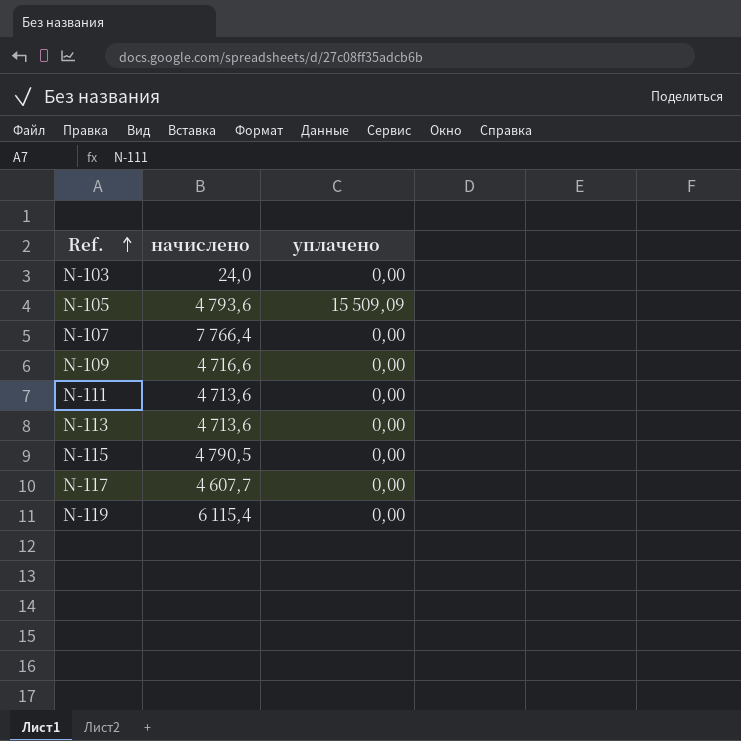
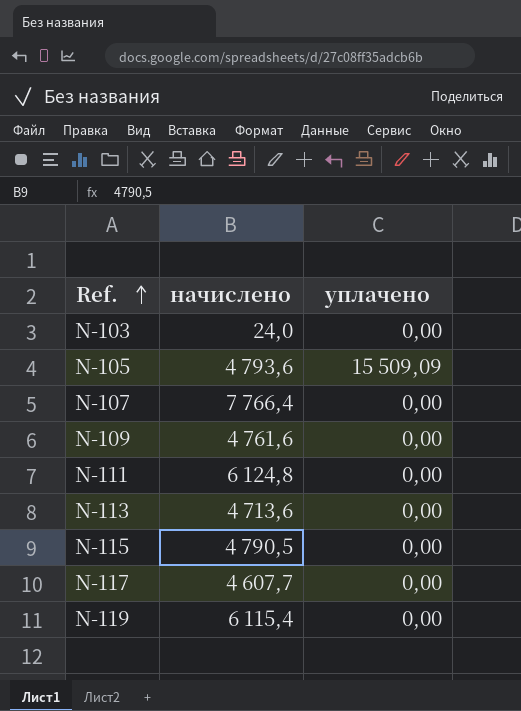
N-109 | начислено: 4 716,6 -> 4 761,6
N-111 | начислено: 4 713,6 -> 6 124,8

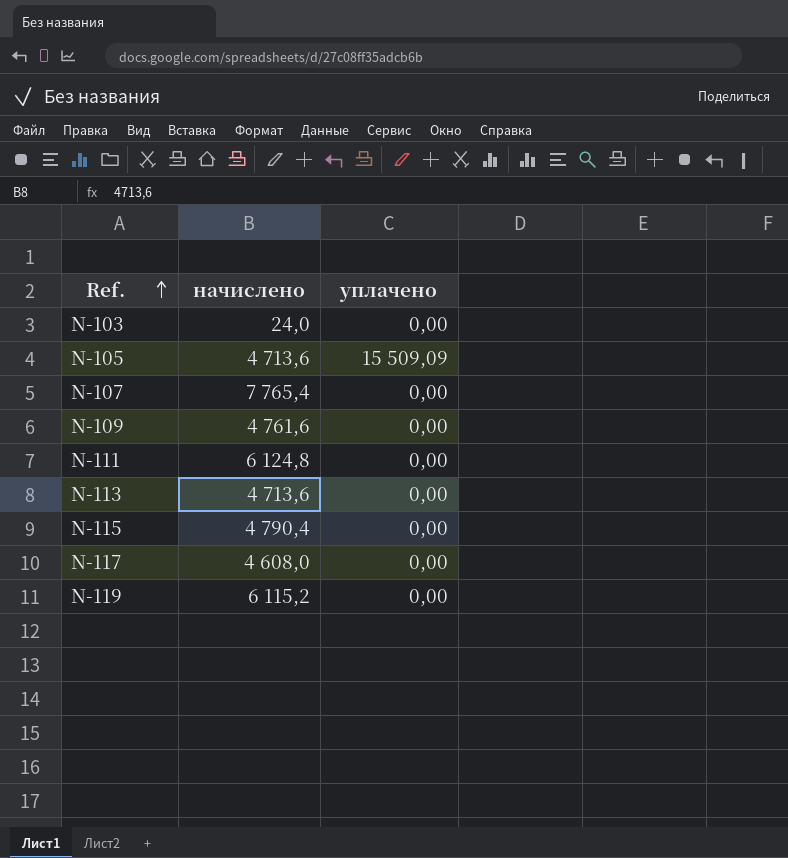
N-105 | начислено: 4 793,6 -> 4 713,6
N-107 | начислено: 7 766,4 -> 7 765,4
N-115 | начислено: 4 790,5 -> 4 790,4
N-117 | начислено: 4 607,7 -> 4 608,0
N-119 | начислено: 6 115,4 -> 6 115,2

